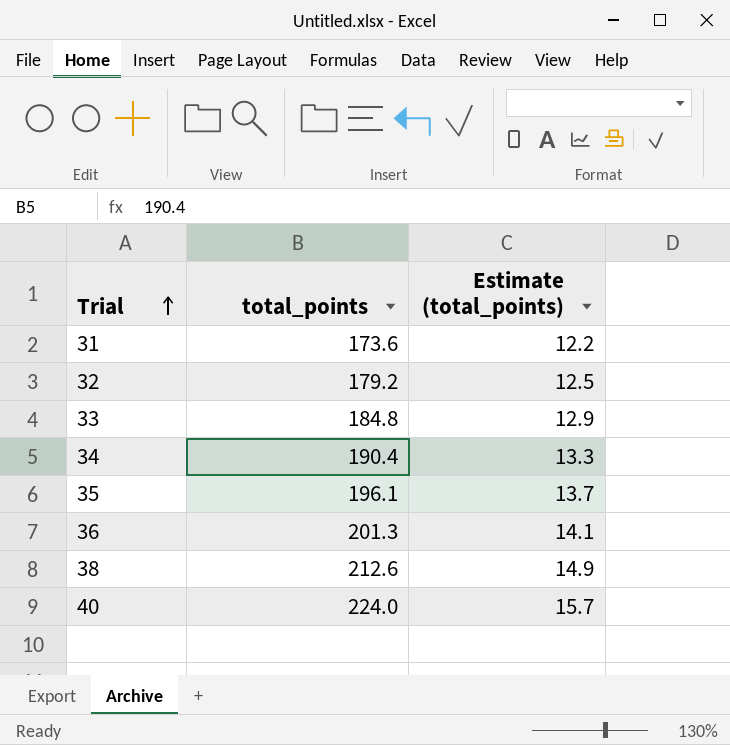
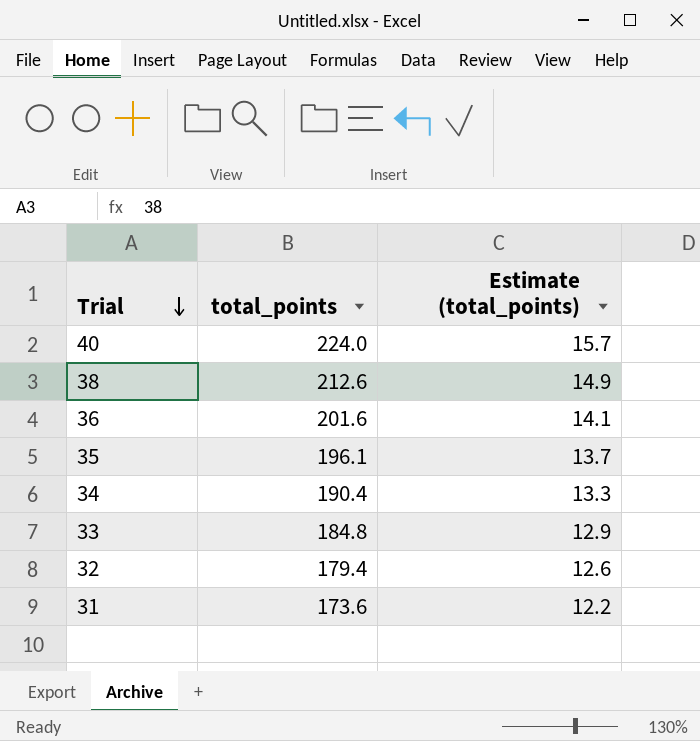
row order: Trial ascending -> Trial descending
36 | total_points: 201.3 -> 201.6
32 | total_points: 179.2 -> 179.4
32 | Estimate (total_points): 12.5 -> 12.6

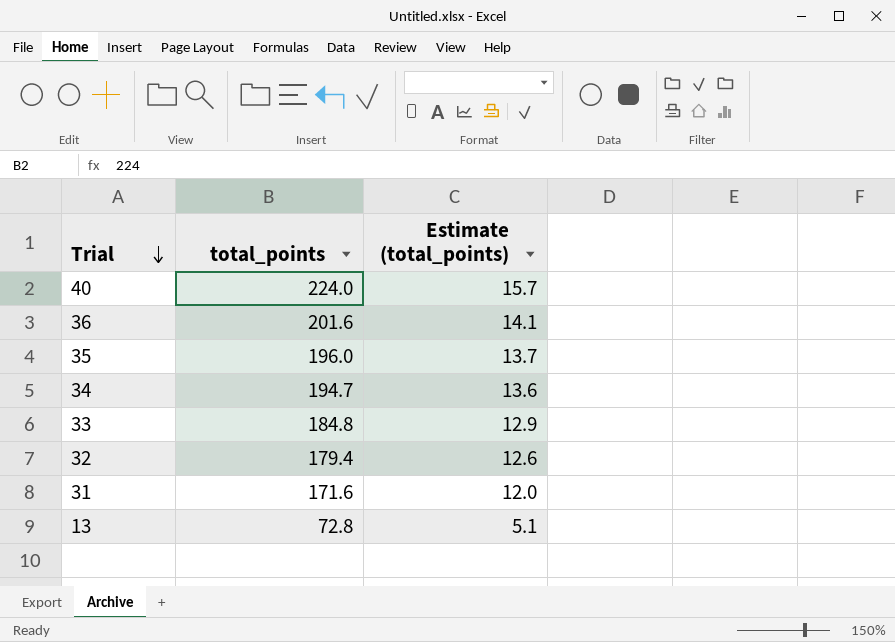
row 38: 212.6 | 14.9 -> none
35 | total_points: 196.1 -> 196.0
34 | total_points: 190.4 -> 194.7
34 | Estimate (total_points): 13.3 -> 13.6
31 | total_points: 173.6 -> 171.6
31 | Estimate (total_points): 12.2 -> 12.0
row 13: none -> 72.8 | 5.1

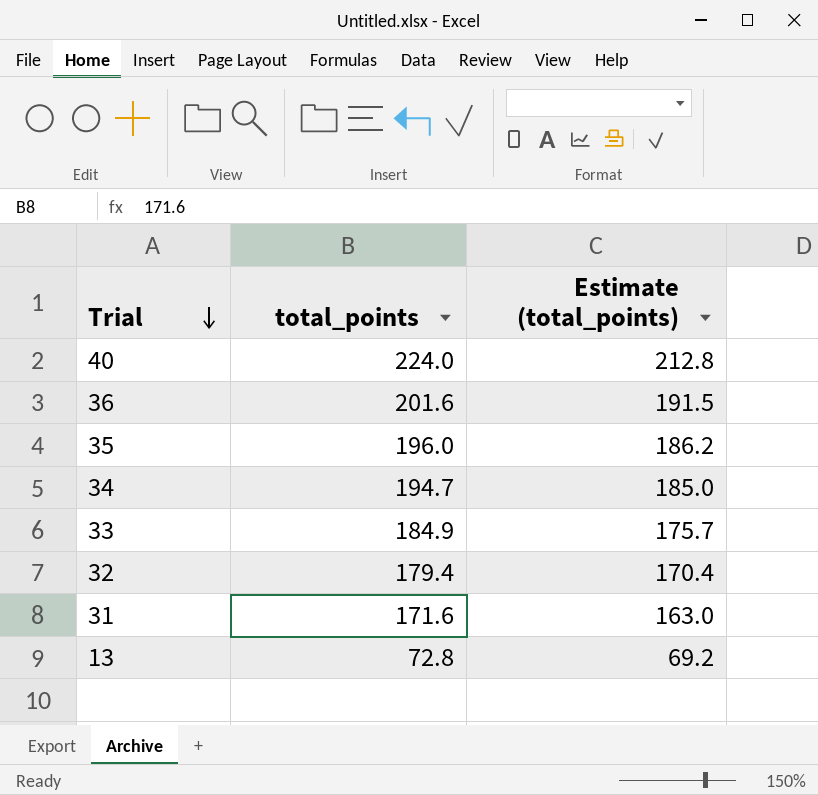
column Estimate (total_points) | formula: [total_points] * 0.07 -> [total_points] * 0.95
33 | total_points: 184.8 -> 184.9

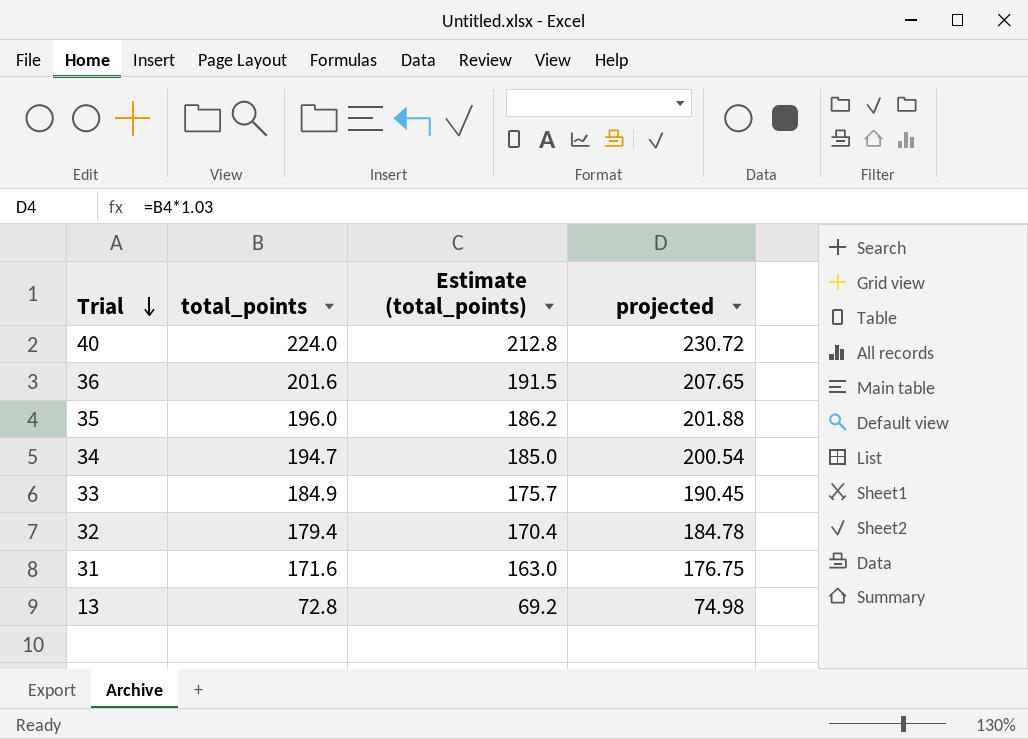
column projected | formula: none -> [total_points] * 1.03

